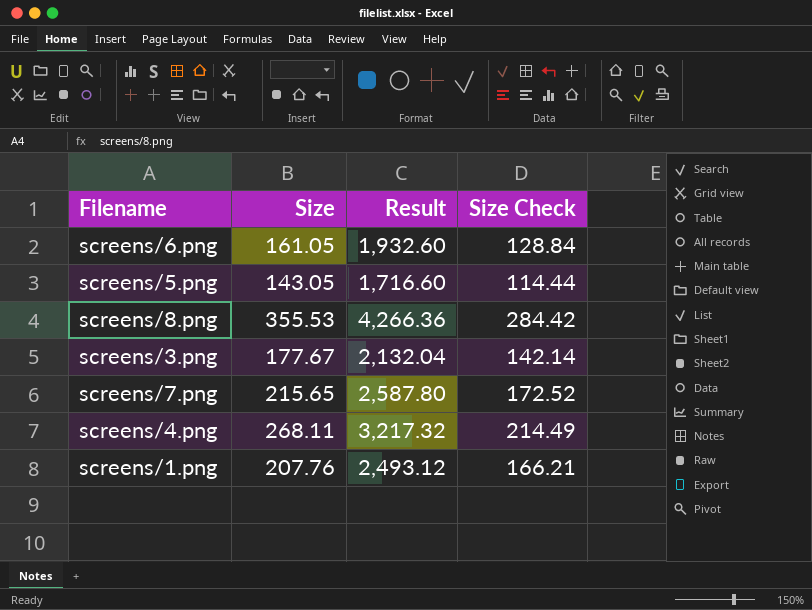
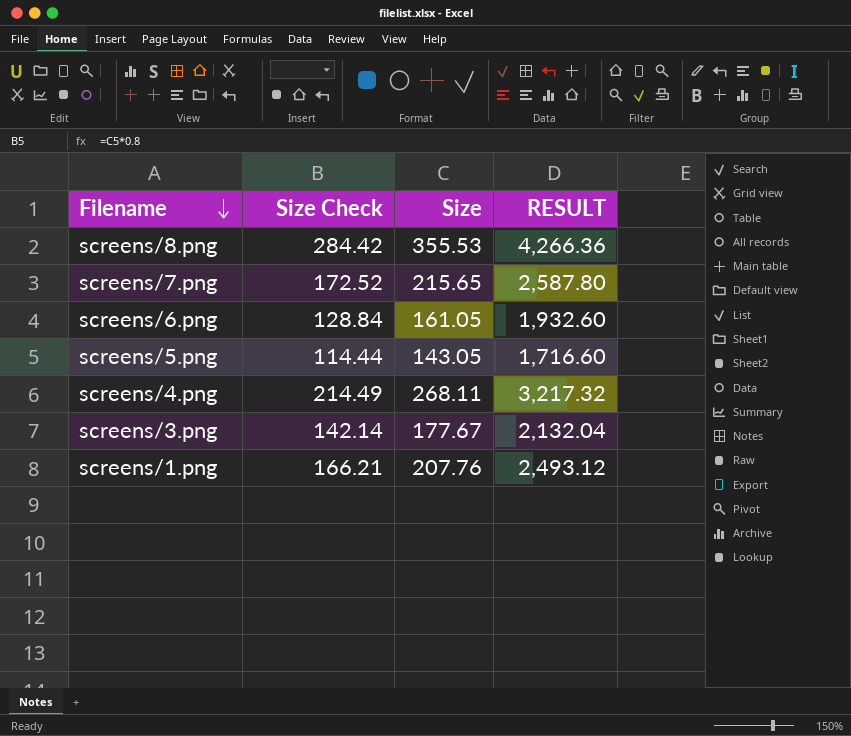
row order: none -> Filename descending
column Size Check | position: 4 -> 2
column name: Result -> RESULT

